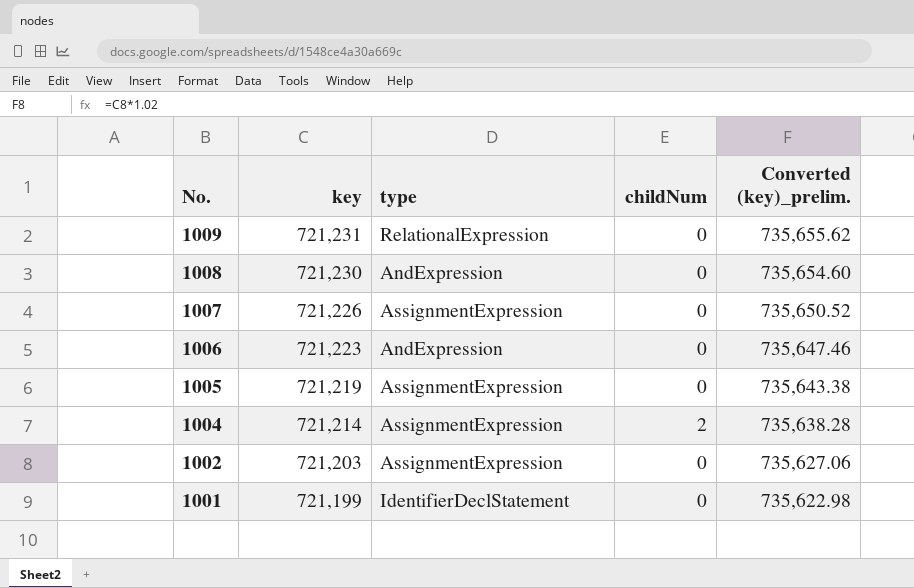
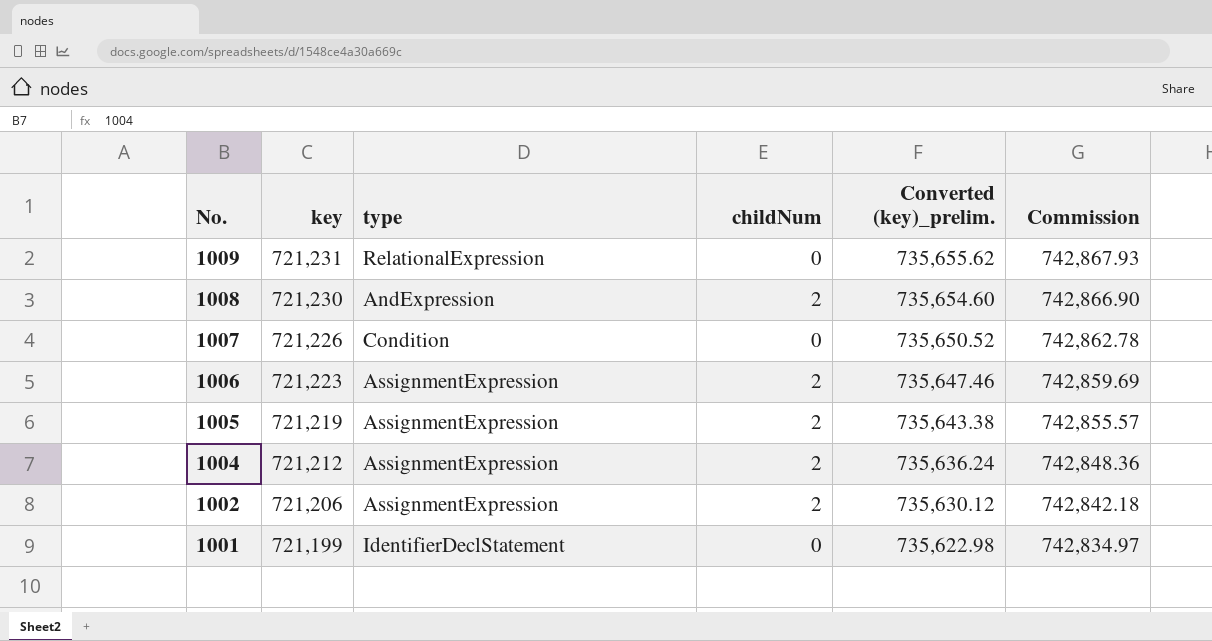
column Commission | formula: none -> [key] * 1.03
1008 | childNum: 0 -> 2
1007 | type: AssignmentExpression -> Condition
1006 | type: AndExpression -> AssignmentExpression
1006 | childNum: 0 -> 2
1005 | childNum: 0 -> 2
1004 | key: 721,214 -> 721,212
1004 | Converted (key)_prelim.: 735,638.28 -> 735,636.24
1002 | key: 721,203 -> 721,206
1002 | childNum: 0 -> 2
1002 | Converted (key)_prelim.: 735,627.06 -> 735,630.12

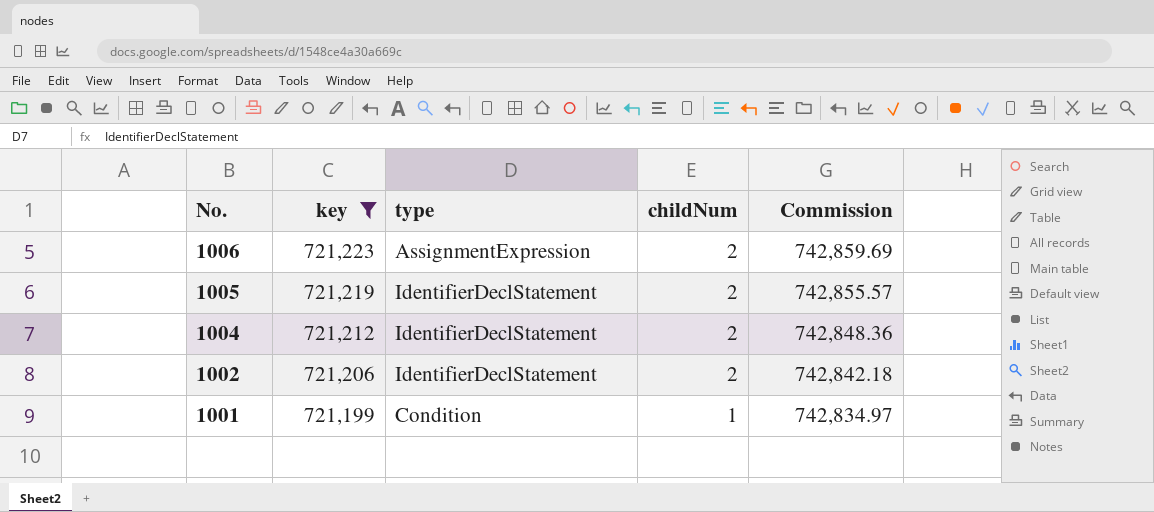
filter: none -> key <= 721,223
column Converted (key)_prelim. | formula: [key] * 1.02 -> none
1005 | type: AssignmentExpression -> IdentifierDeclStatement
1004 | type: AssignmentExpression -> IdentifierDeclStatement
1002 | type: AssignmentExpression -> IdentifierDeclStatement
1001 | type: IdentifierDeclStatement -> Condition
1001 | childNum: 0 -> 1

